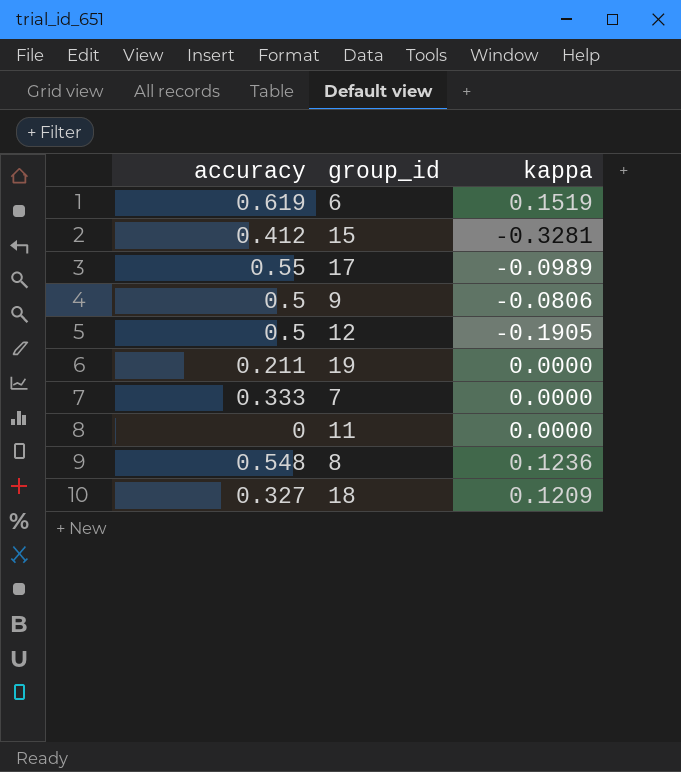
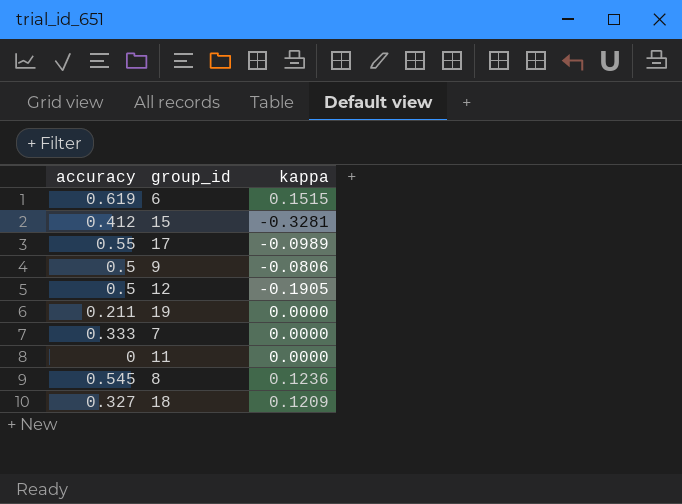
6 | kappa: 0.1519 -> 0.1515
8 | accuracy: 0.548 -> 0.545

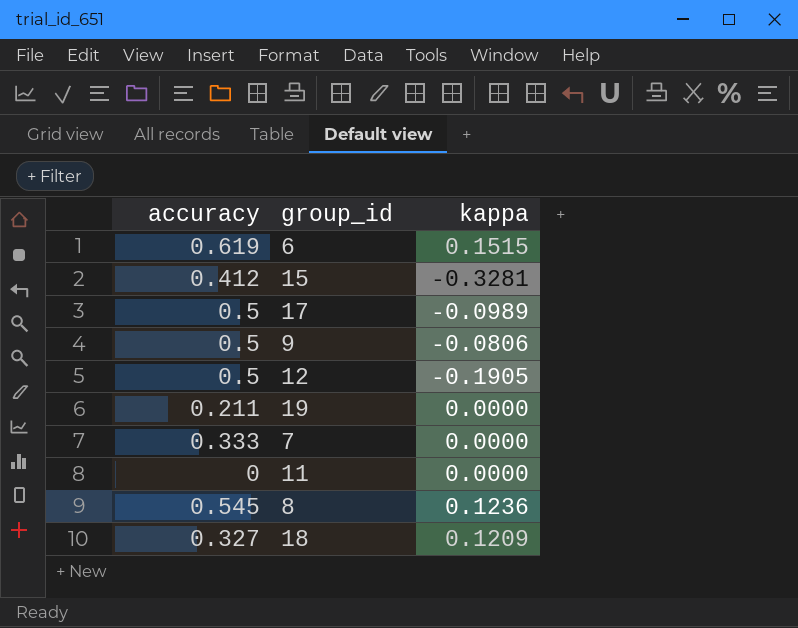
17 | accuracy: 0.55 -> 0.5

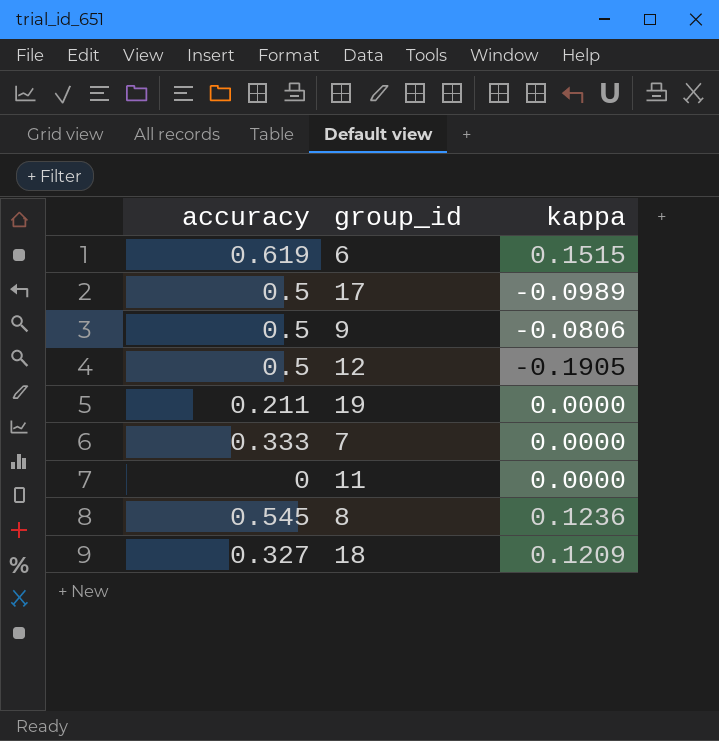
row 15: 0.412 | -0.3281 -> none

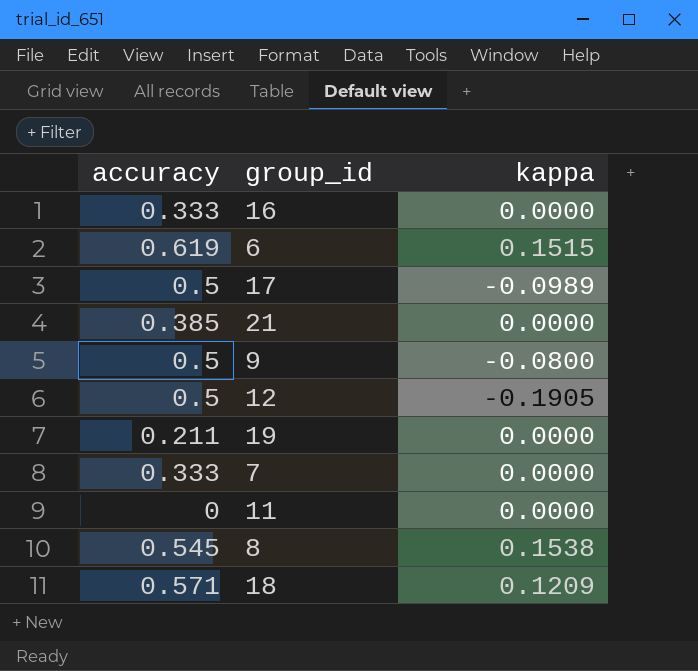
row 16: none -> 0.333 | 0.0000
row 21: none -> 0.385 | 0.0000
9 | kappa: -0.0806 -> -0.0800
8 | kappa: 0.1236 -> 0.1538
18 | accuracy: 0.327 -> 0.571

